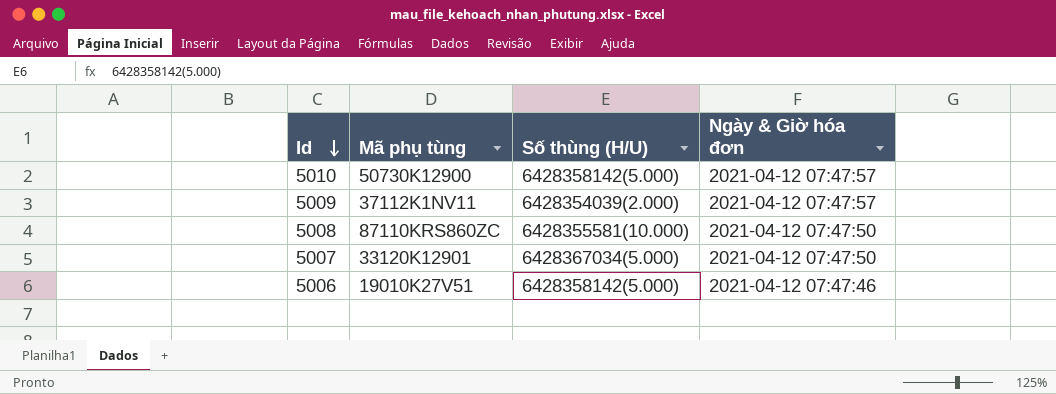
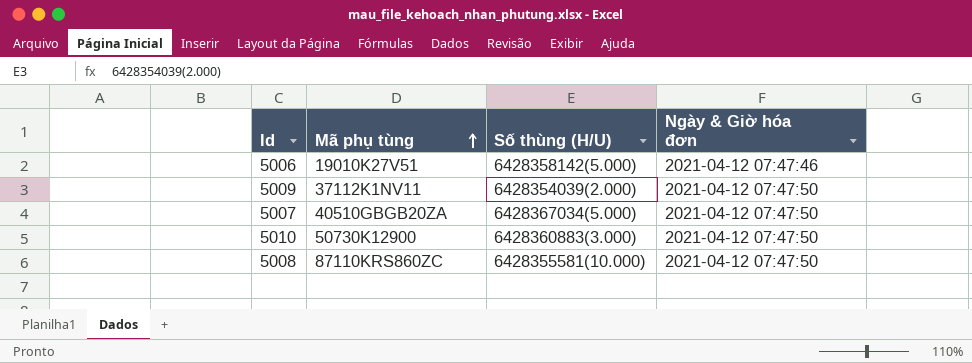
row order: Id descending -> Mã phụ tùng ascending
5009 | Ngày & Giờ hóa đơn: 2021-04-12 07:47:57 -> 2021-04-12 07:47:50
5007 | Mã phụ tùng: 33120K12901 -> 40510GBGB20ZA
5010 | Số thùng (H/U): 6428358142(5.000) -> 6428360883(3.000)
5010 | Ngày & Giờ hóa đơn: 2021-04-12 07:47:57 -> 2021-04-12 07:47:50

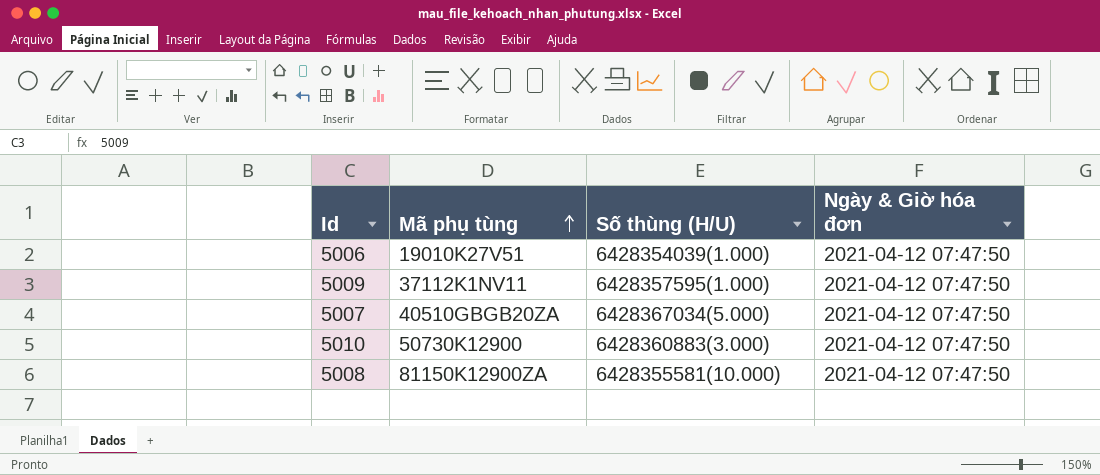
5006 | Số thùng (H/U): 6428358142(5.000) -> 6428354039(1.000)
5006 | Ngày & Giờ hóa đơn: 2021-04-12 07:47:46 -> 2021-04-12 07:47:50
5009 | Số thùng (H/U): 6428354039(2.000) -> 6428357595(1.000)
5008 | Mã phụ tùng: 87110KRS860ZC -> 81150K12900ZA

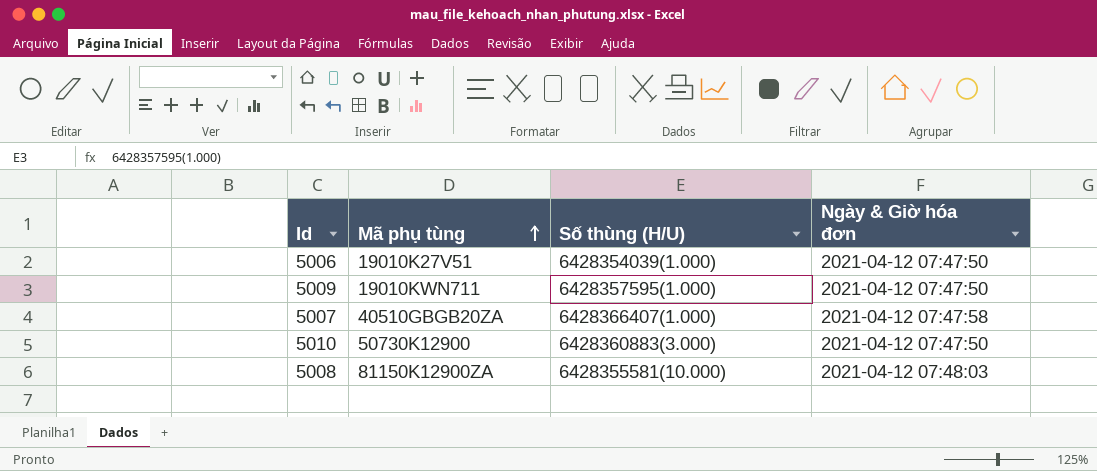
5009 | Mã phụ tùng: 37112K1NV11 -> 19010KWN711
5007 | Số thùng (H/U): 6428367034(5.000) -> 6428366407(1.000)
5007 | Ngày & Giờ hóa đơn: 2021-04-12 07:47:50 -> 2021-04-12 07:47:58
5008 | Ngày & Giờ hóa đơn: 2021-04-12 07:47:50 -> 2021-04-12 07:48:03

